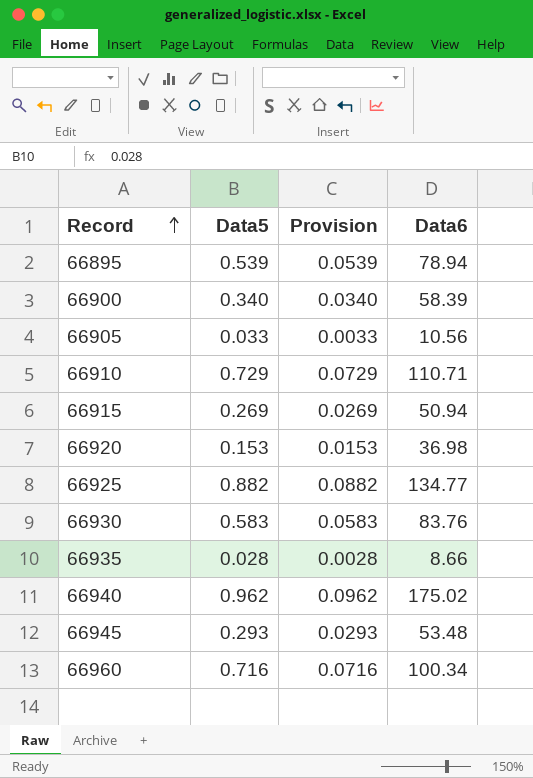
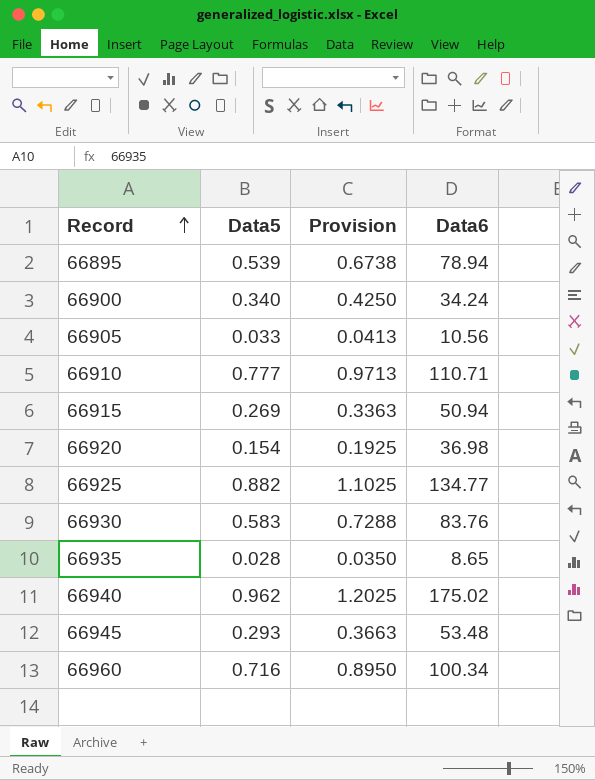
column Provision | formula: [Data5] * 0.1 -> [Data5] * 1.25
66900 | Data6: 58.39 -> 34.24
66910 | Data5: 0.729 -> 0.777
66920 | Data5: 0.153 -> 0.154
66935 | Data6: 8.66 -> 8.65

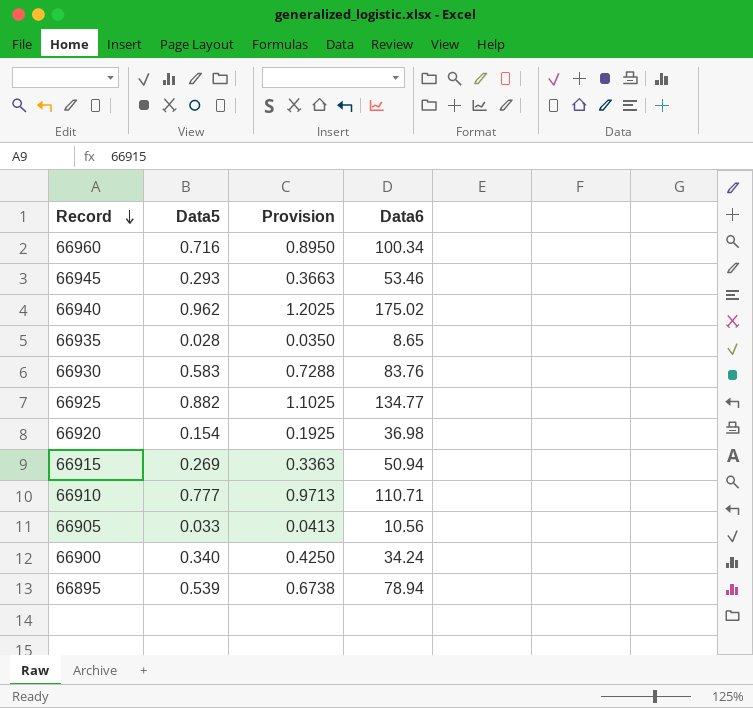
row order: Record ascending -> Record descending
66945 | Data6: 53.48 -> 53.46

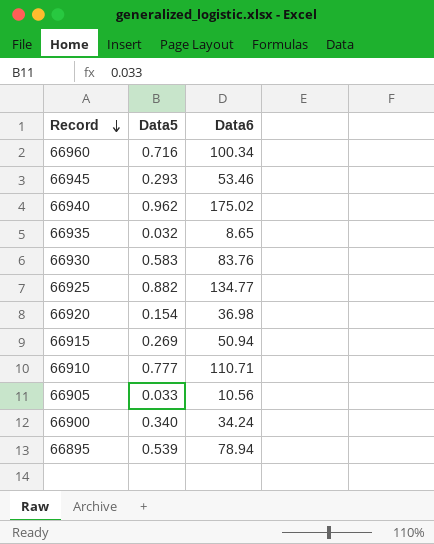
column Provision | formula: [Data5] * 1.25 -> none
66935 | Data5: 0.028 -> 0.032

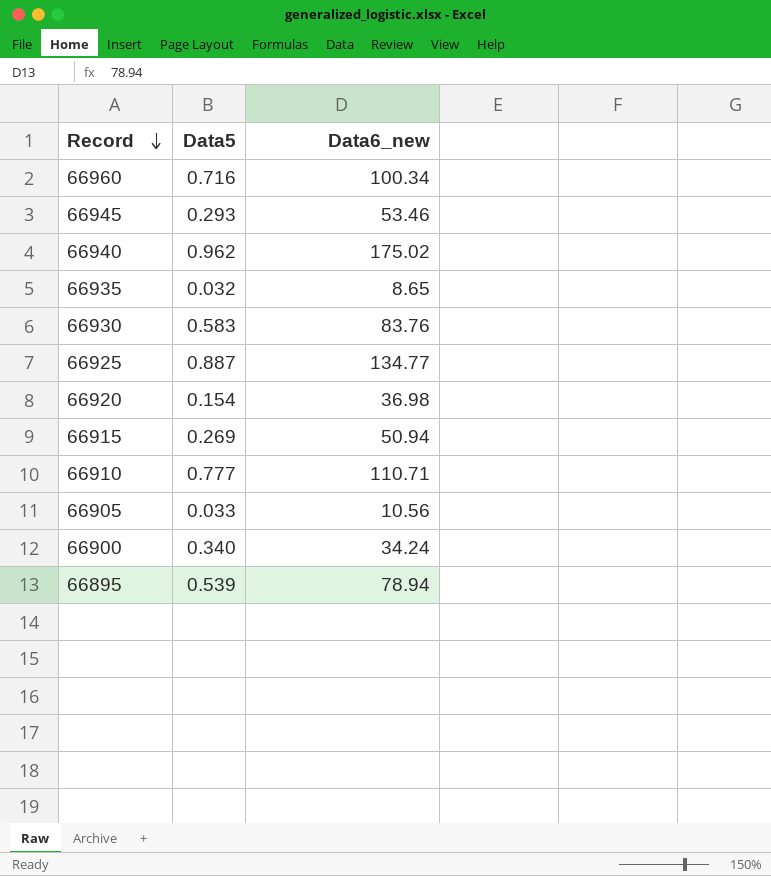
column name: Data6 -> Data6_new
66925 | Data5: 0.882 -> 0.887

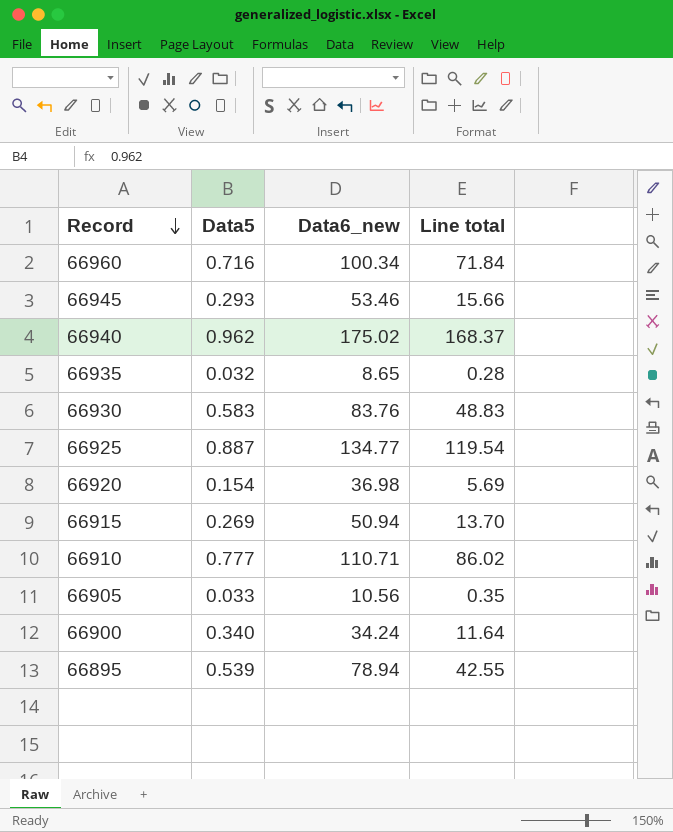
column Line total | formula: none -> [Data5] * [Data6_new]

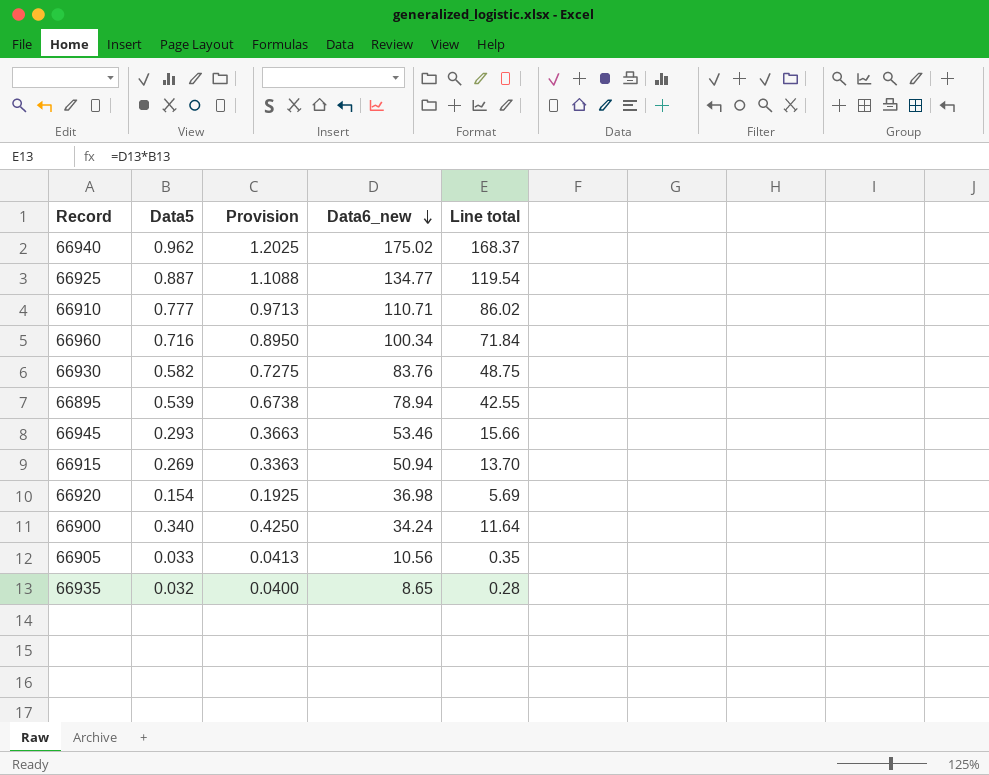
row order: Record descending -> Data6_new descending
column Provision | formula: none -> [Data5] * 1.25
66930 | Data5: 0.583 -> 0.582
66930 | Line total: 48.83 -> 48.75

